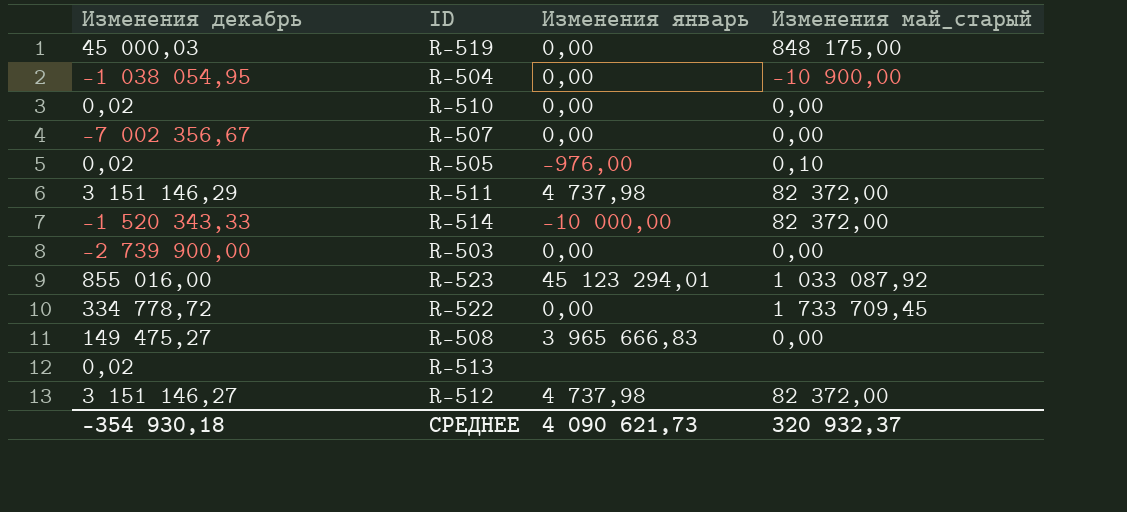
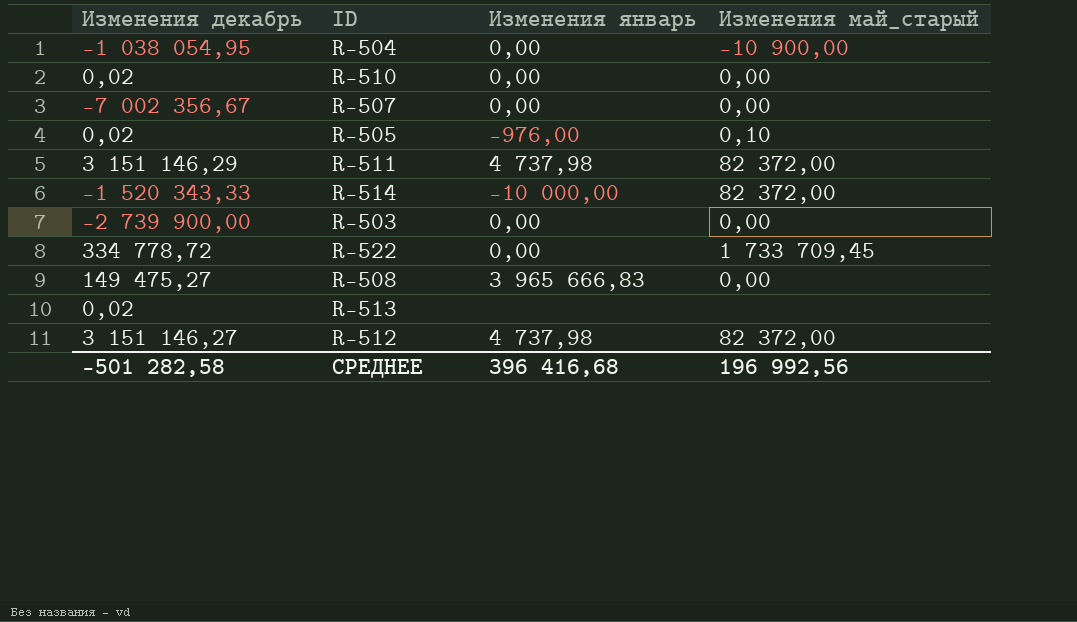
row R-519: 45 000,03 | 0,00 | 848 175,00 -> none
row R-523: 855 016,00 | 45 123 294,01 | 1 033 087,92 -> none
СРЕДНЕЕ | Изменения декабрь: -354 930,18 -> -501 282,58
СРЕДНЕЕ | Изменения январь: 4 090 621,73 -> 396 416,68
СРЕДНЕЕ | Изменения май_старый: 320 932,37 -> 196 992,56

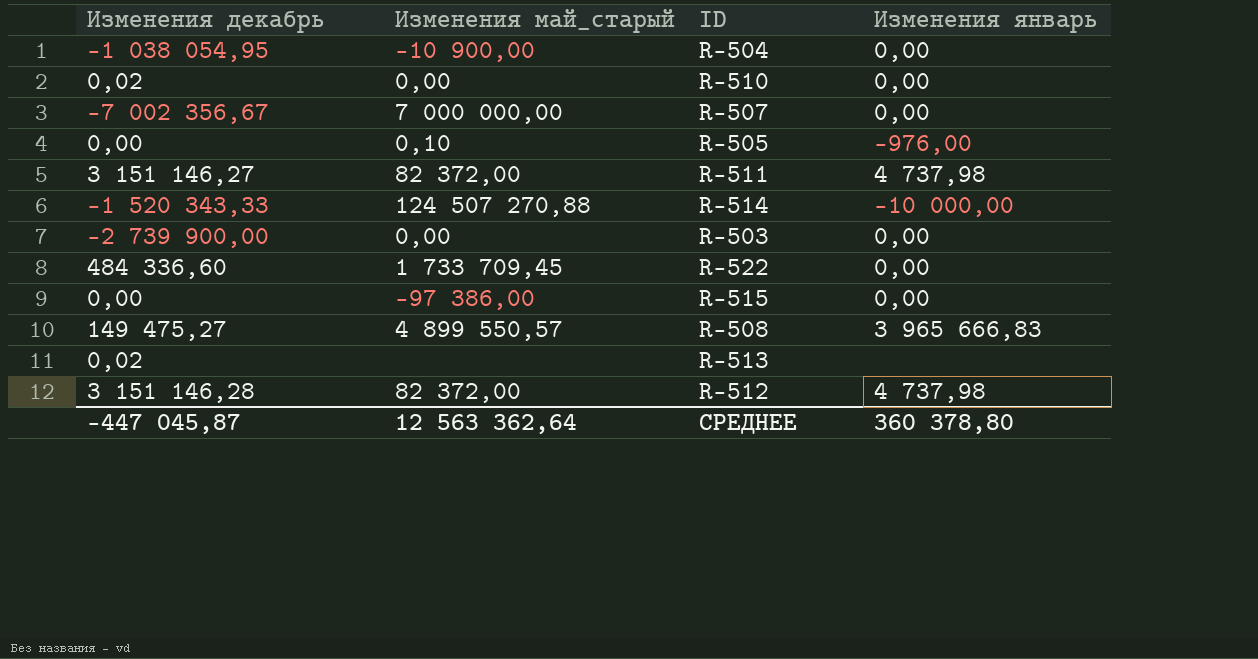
column Изменения май_старый | position: 4 -> 2
R-507 | Изменения май_старый: 0,00 -> 7 000 000,00
R-505 | Изменения декабрь: 0,02 -> 0,00
R-511 | Изменения декабрь: 3 151 146,29 -> 3 151 146,27
R-514 | Изменения май_старый: 82 372,00 -> 124 507 270,88
R-522 | Изменения декабрь: 334 778,72 -> 484 336,60
row R-515: none -> 0,00 | -97 386,00 | 0,00
R-508 | Изменения май_старый: 0,00 -> 4 899 550,57
R-512 | Изменения декабрь: 3 151 146,27 -> 3 151 146,28
СРЕДНЕЕ | Изменения декабрь: -501 282,58 -> -447 045,87
СРЕДНЕЕ | Изменения май_старый: 196 992,56 -> 12 563 362,64
СРЕДНЕЕ | Изменения январь: 396 416,68 -> 360 378,80

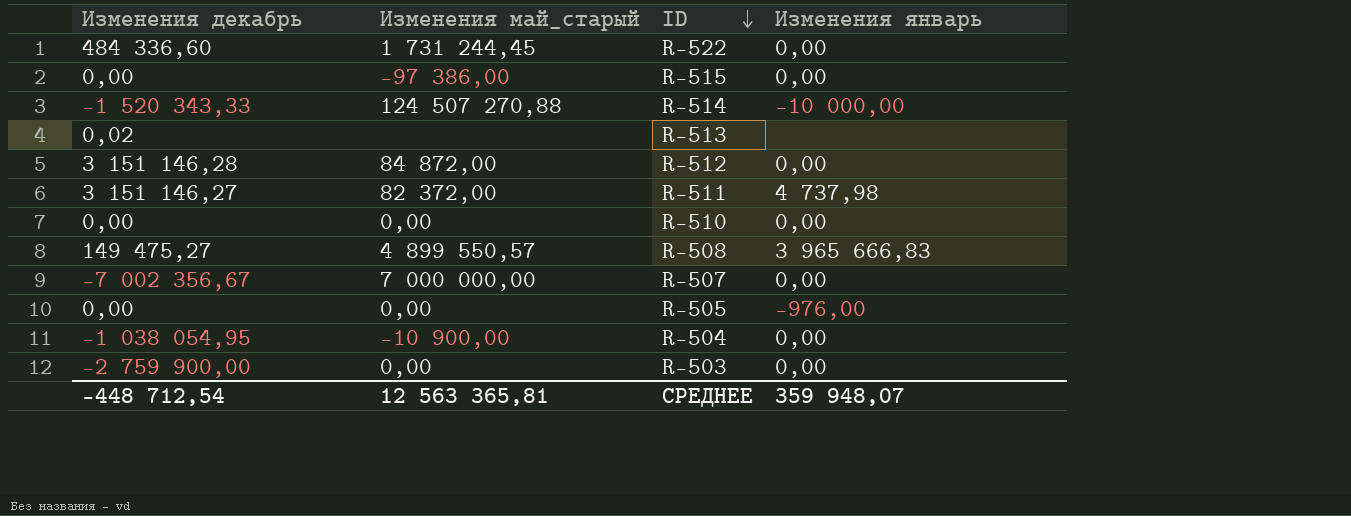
row order: none -> ID descending
R-522 | Изменения май_старый: 1 733 709,45 -> 1 731 244,45
R-512 | Изменения май_старый: 82 372,00 -> 84 872,00
R-512 | Изменения январь: 4 737,98 -> 0,00
R-510 | Изменения декабрь: 0,02 -> 0,00
R-505 | Изменения май_старый: 0,10 -> 0,00
R-503 | Изменения декабрь: -2 739 900,00 -> -2 759 900,00
СРЕДНЕЕ | Изменения декабрь: -447 045,87 -> -448 712,54
СРЕДНЕЕ | Изменения май_старый: 12 563 362,64 -> 12 563 365,81
СРЕДНЕЕ | Изменения январь: 360 378,80 -> 359 948,07

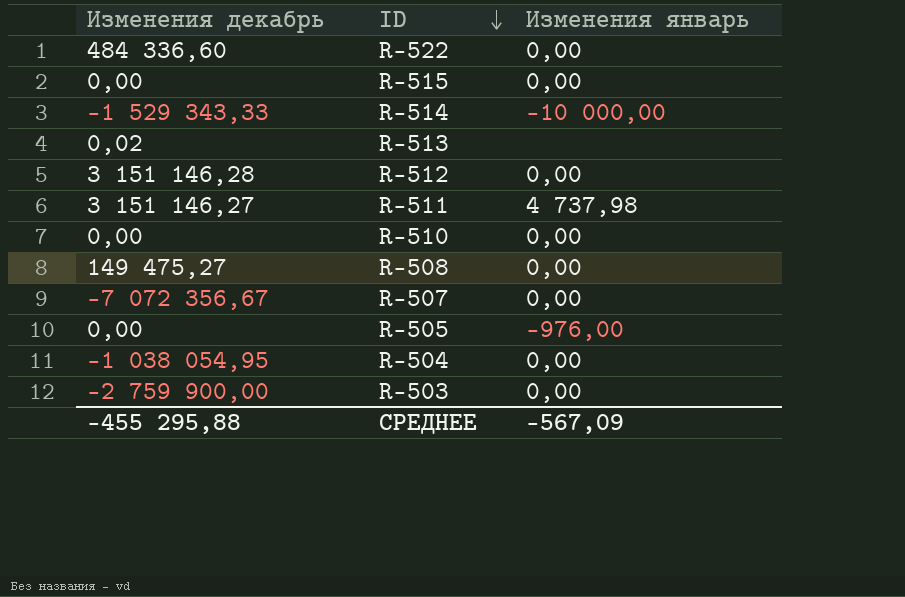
column Изменения май_старый | position: 2 -> none
R-514 | Изменения декабрь: -1 520 343,33 -> -1 529 343,33
R-508 | Изменения январь: 3 965 666,83 -> 0,00
R-507 | Изменения декабрь: -7 002 356,67 -> -7 072 356,67
СРЕДНЕЕ | Изменения декабрь: -448 712,54 -> -455 295,88
СРЕДНЕЕ | Изменения январь: 359 948,07 -> -567,09

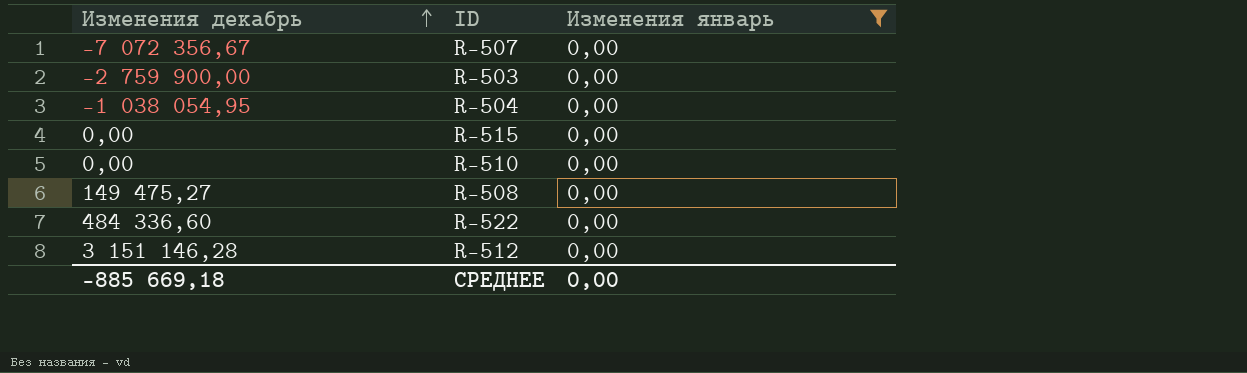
filter: none -> Изменения январь = 0,00
row order: ID descending -> Изменения декабрь ascending
СРЕДНЕЕ | Изменения декабрь: -455 295,88 -> -885 669,18
СРЕДНЕЕ | Изменения январь: -567,09 -> 0,00

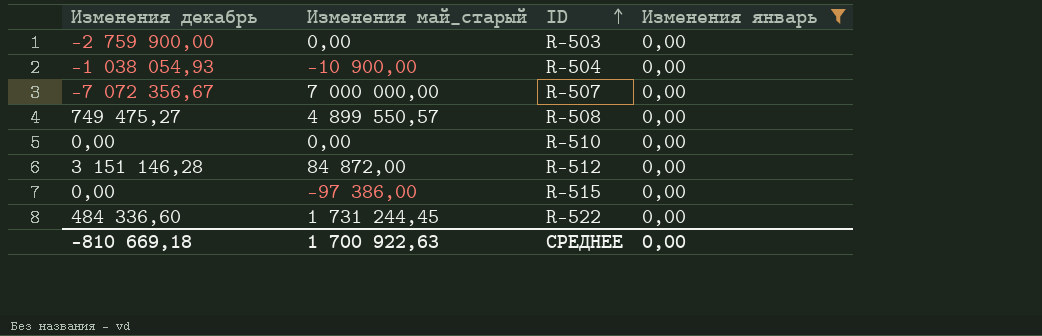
row order: Изменения декабрь ascending -> ID ascending
column Изменения май_старый | position: none -> 2
R-504 | Изменения декабрь: -1 038 054,95 -> -1 038 054,93
R-508 | Изменения декабрь: 149 475,27 -> 749 475,27
СРЕДНЕЕ | Изменения декабрь: -885 669,18 -> -810 669,18

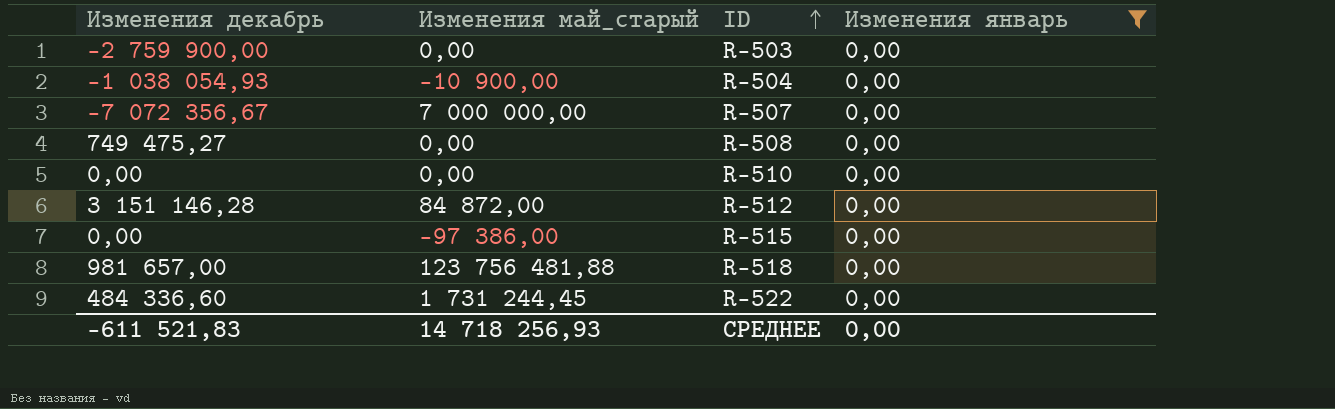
R-508 | Изменения май_старый: 4 899 550,57 -> 0,00
row R-518: none -> 981 657,00 | 123 756 481,88 | 0,00
СРЕДНЕЕ | Изменения декабрь: -810 669,18 -> -611 521,83
СРЕДНЕЕ | Изменения май_старый: 1 700 922,63 -> 14 718 256,93

